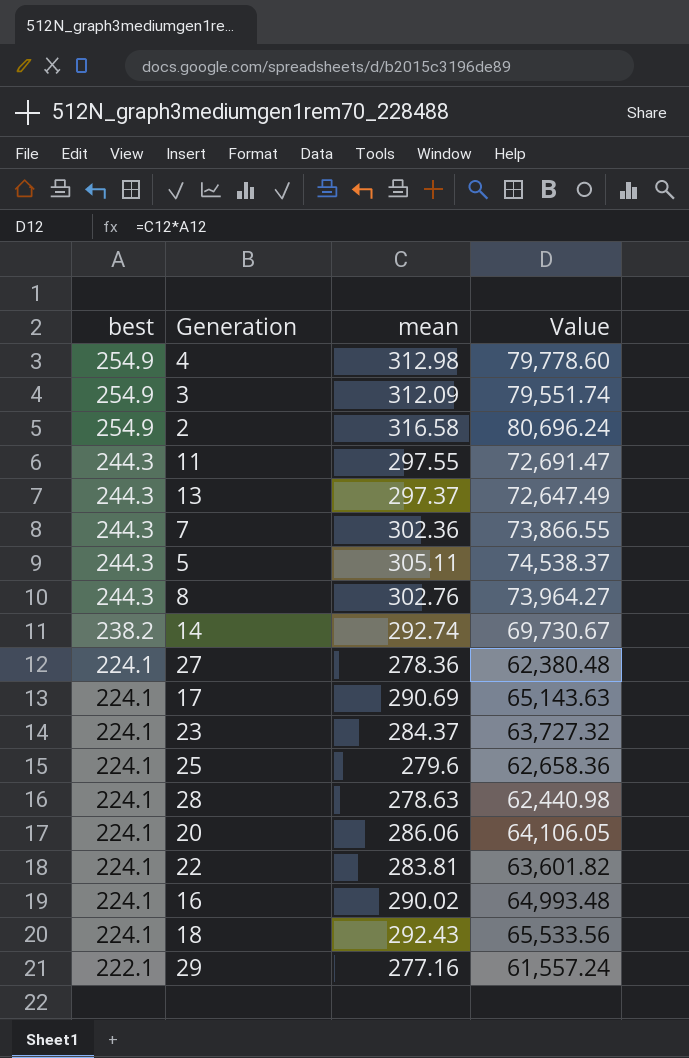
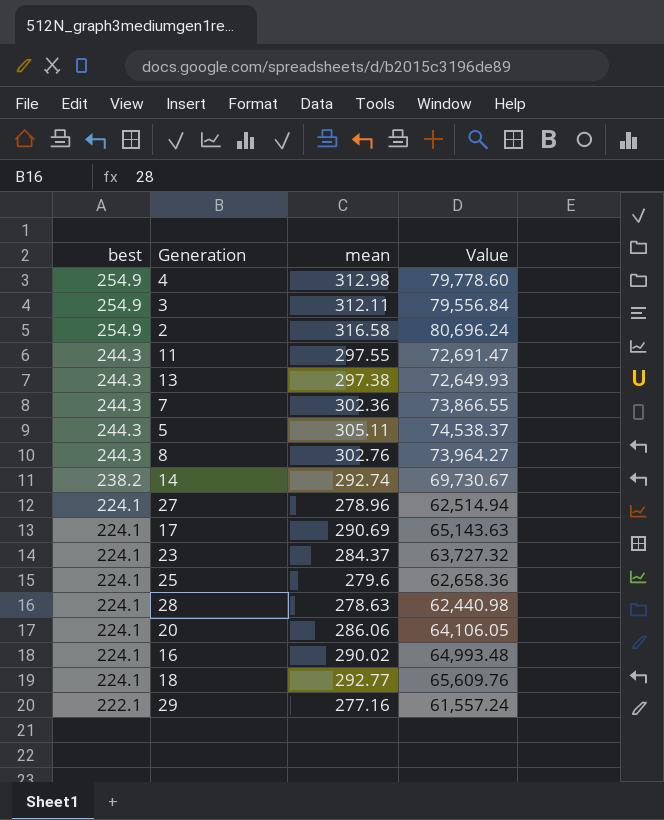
row 22: 224.1 | 283.81 | 63,601.82 -> none
3 | mean: 312.09 -> 312.11
3 | Value: 79,551.74 -> 79,556.84
13 | mean: 297.37 -> 297.38
13 | Value: 72,647.49 -> 72,649.93
27 | mean: 278.36 -> 278.96
27 | Value: 62,380.48 -> 62,514.94
18 | mean: 292.43 -> 292.77
18 | Value: 65,533.56 -> 65,609.76

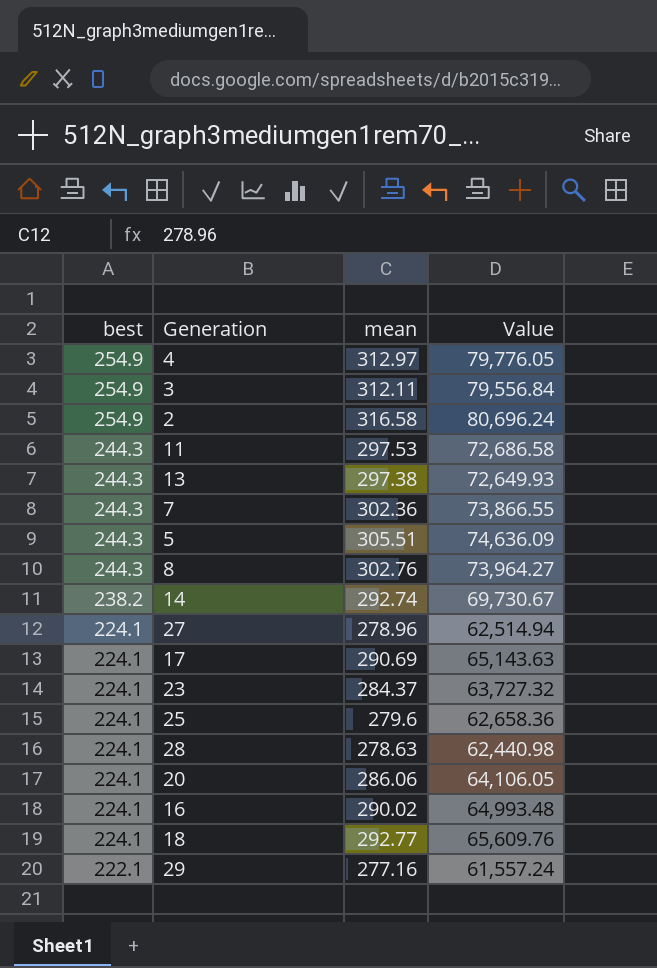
4 | mean: 312.98 -> 312.97
4 | Value: 79,778.60 -> 79,776.05
11 | mean: 297.55 -> 297.53
11 | Value: 72,691.47 -> 72,686.58
5 | mean: 305.11 -> 305.51
5 | Value: 74,538.37 -> 74,636.09

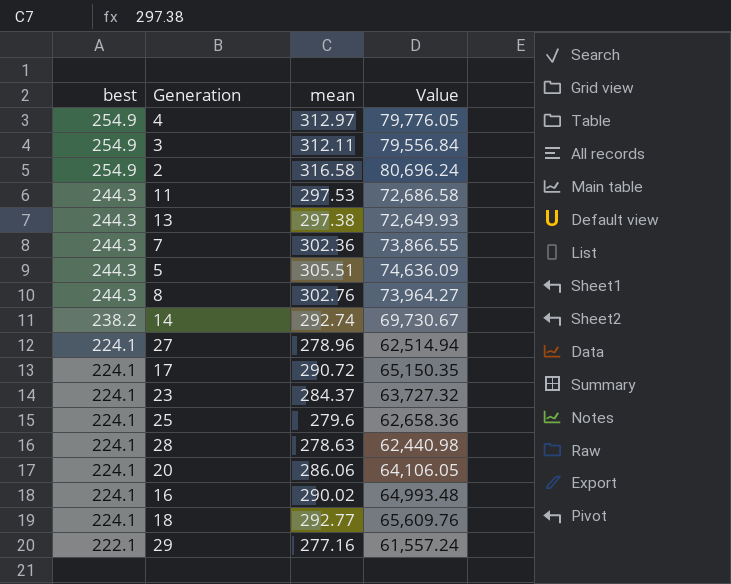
17 | mean: 290.69 -> 290.72
17 | Value: 65,143.63 -> 65,150.35

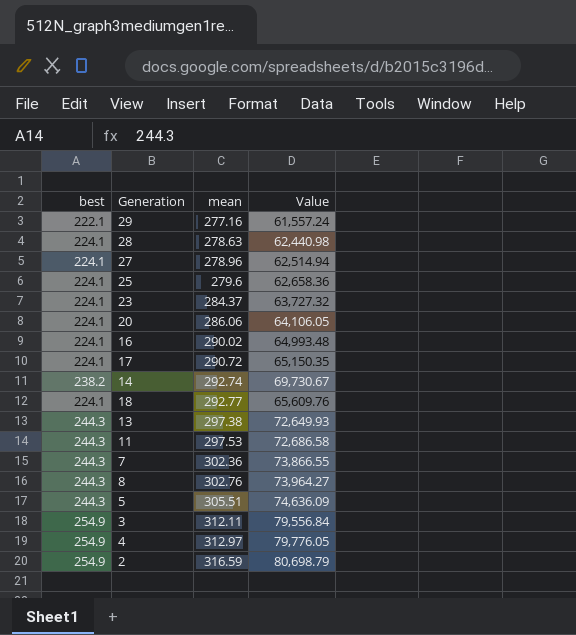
row order: best descending -> mean ascending
2 | mean: 316.58 -> 316.59
2 | Value: 80,696.24 -> 80,698.79

